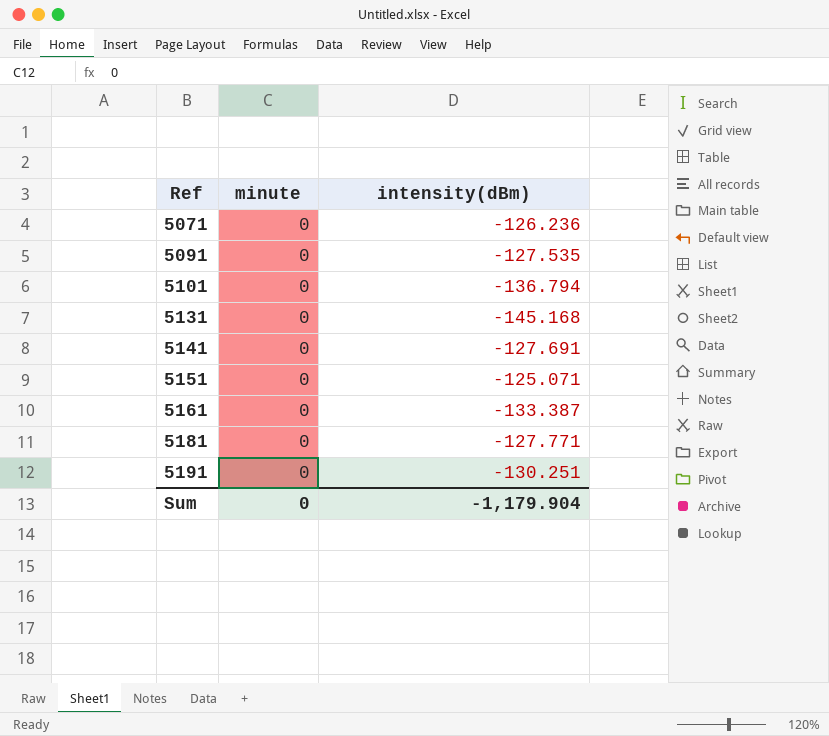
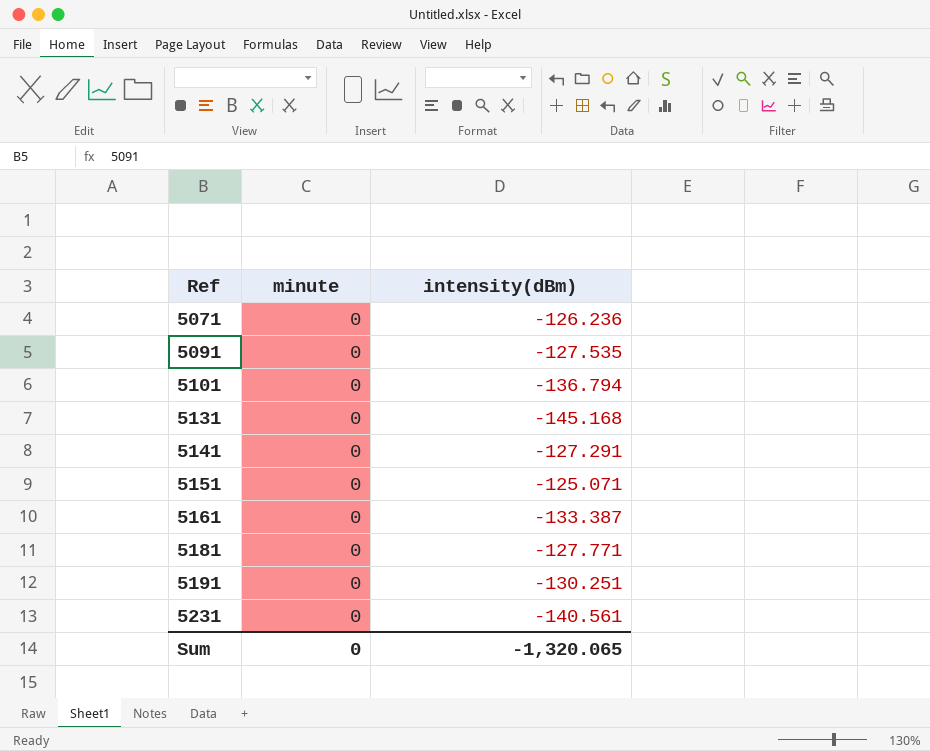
5141 | intensity(dBm): -127.691 -> -127.291
row 5231: none -> 0 | -140.561
Sum | intensity(dBm): -1,179.904 -> -1,320.065

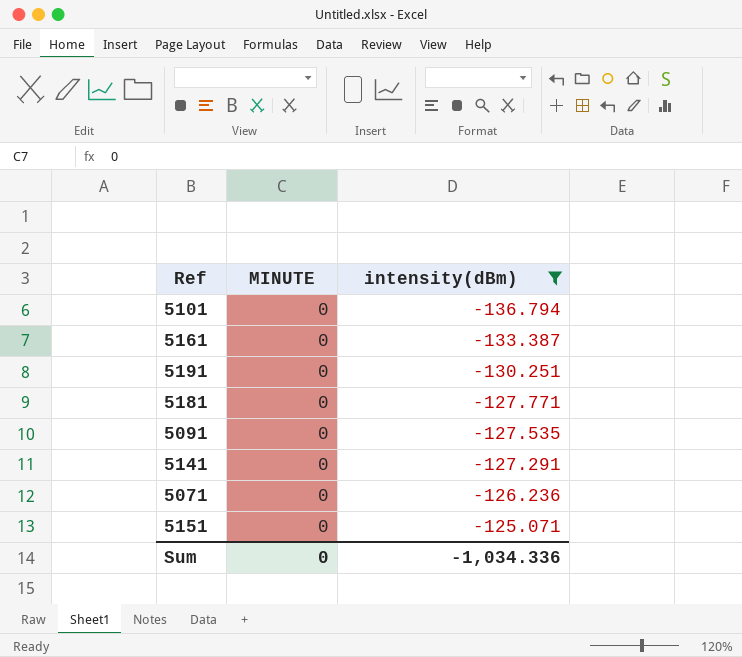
filter: none -> intensity(dBm) >= -136.794
row order: Ref ascending -> intensity(dBm) ascending
column name: minute -> MINUTE
Sum | intensity(dBm): -1,320.065 -> -1,034.336

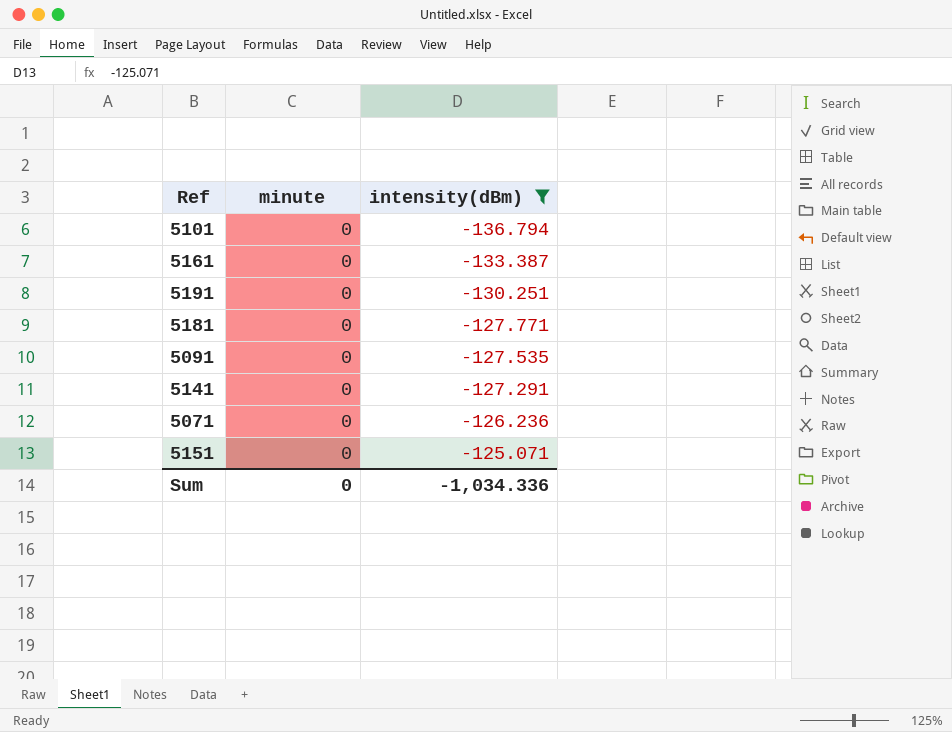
column name: MINUTE -> minute

